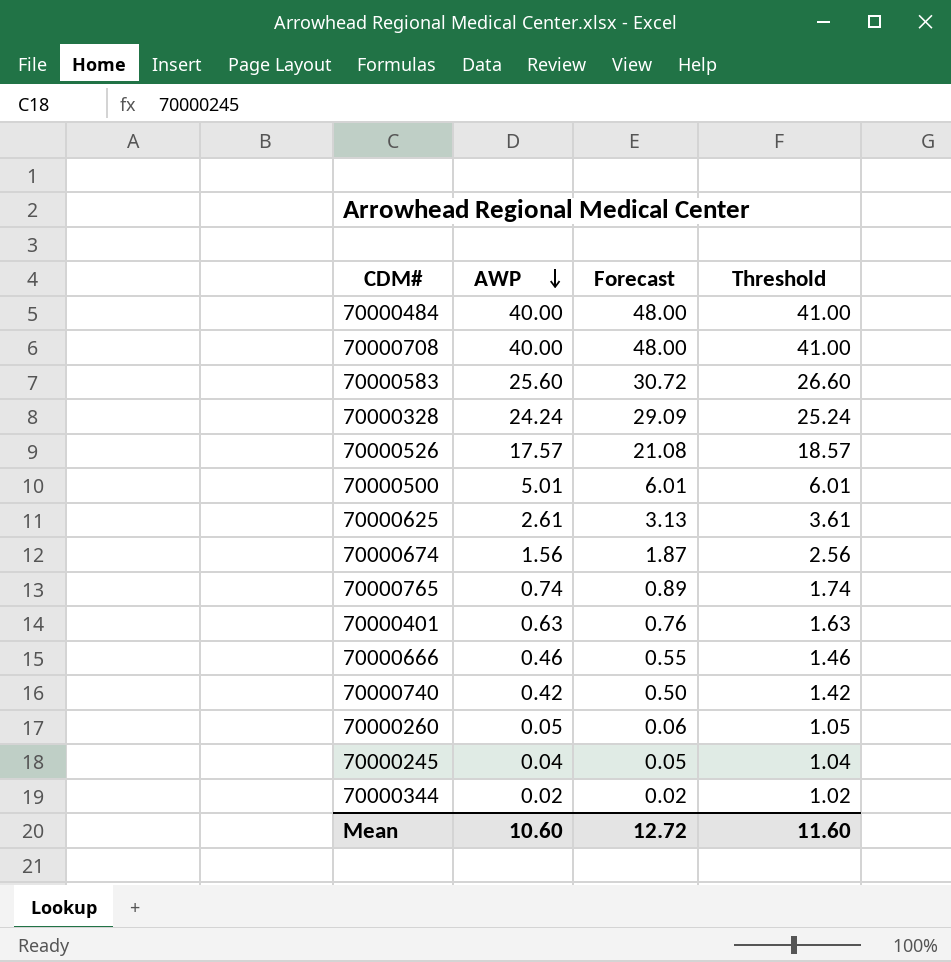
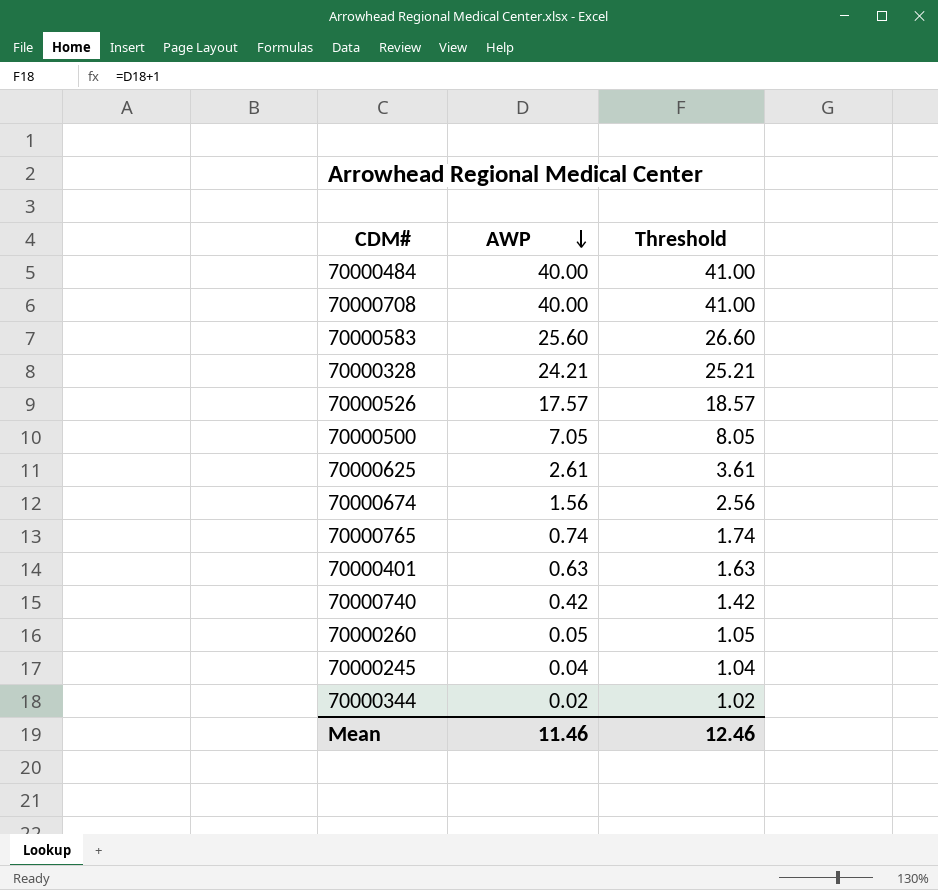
column Forecast | formula: [AWP] * 1.2 -> none
row 70000666: 0.46 | 0.55 | 1.46 -> none
70000328 | AWP: 24.24 -> 24.21
70000328 | Threshold: 25.24 -> 25.21
70000500 | AWP: 5.01 -> 7.05
70000500 | Threshold: 6.01 -> 8.05
Mean | AWP: 10.60 -> 11.46
Mean | Threshold: 11.60 -> 12.46

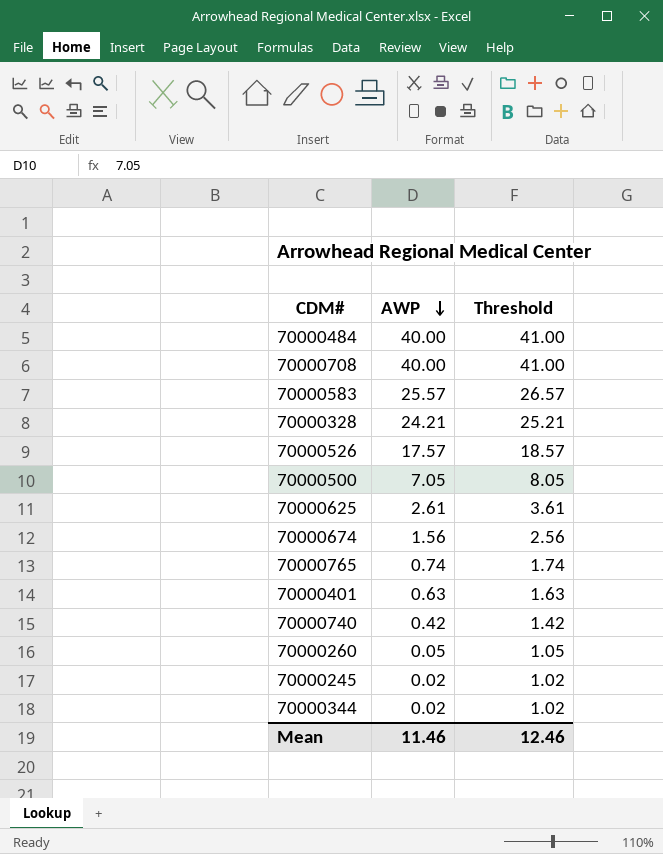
70000583 | AWP: 25.60 -> 25.57
70000583 | Threshold: 26.60 -> 26.57
70000245 | AWP: 0.04 -> 0.02
70000245 | Threshold: 1.04 -> 1.02

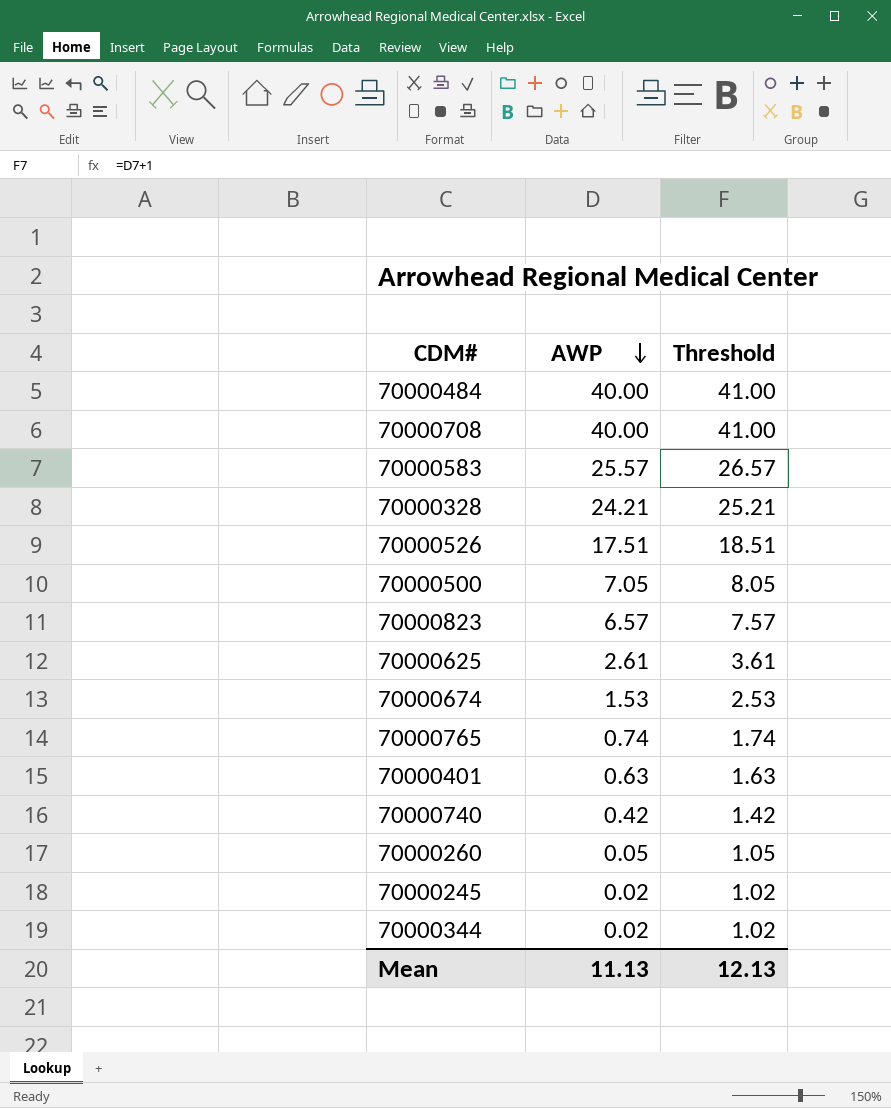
70000526 | AWP: 17.57 -> 17.51
70000526 | Threshold: 18.57 -> 18.51
row 70000823: none -> 6.57 | 7.57
70000674 | AWP: 1.56 -> 1.53
70000674 | Threshold: 2.56 -> 2.53
Mean | AWP: 11.46 -> 11.13
Mean | Threshold: 12.46 -> 12.13

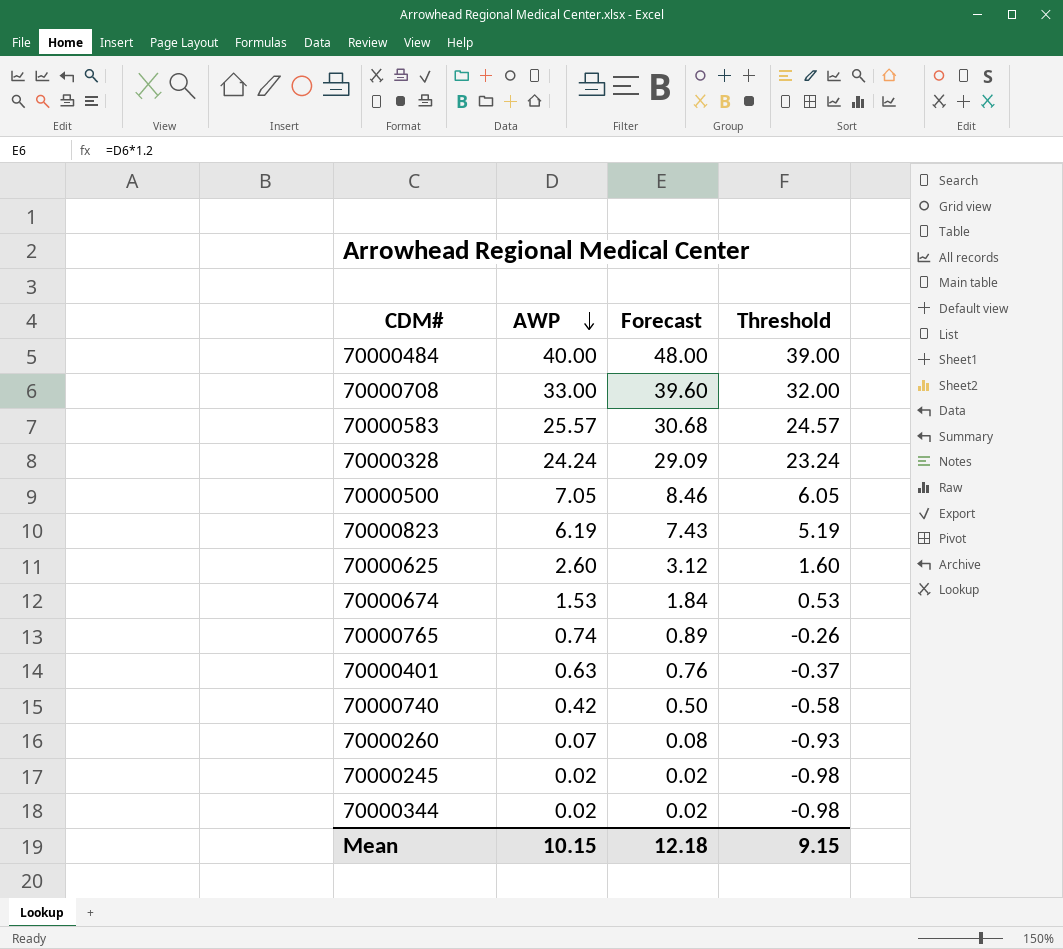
column Forecast | formula: none -> [AWP] * 1.2
column Threshold | formula: [AWP] + 1 -> [AWP] - 1
row 70000526: 17.51 | 18.51 -> none
70000708 | AWP: 40.00 -> 33.00
70000328 | AWP: 24.21 -> 24.24
70000823 | AWP: 6.57 -> 6.19
70000625 | AWP: 2.61 -> 2.60
70000260 | AWP: 0.05 -> 0.07
Mean | AWP: 11.13 -> 10.15
Mean | Threshold: 12.13 -> 9.15

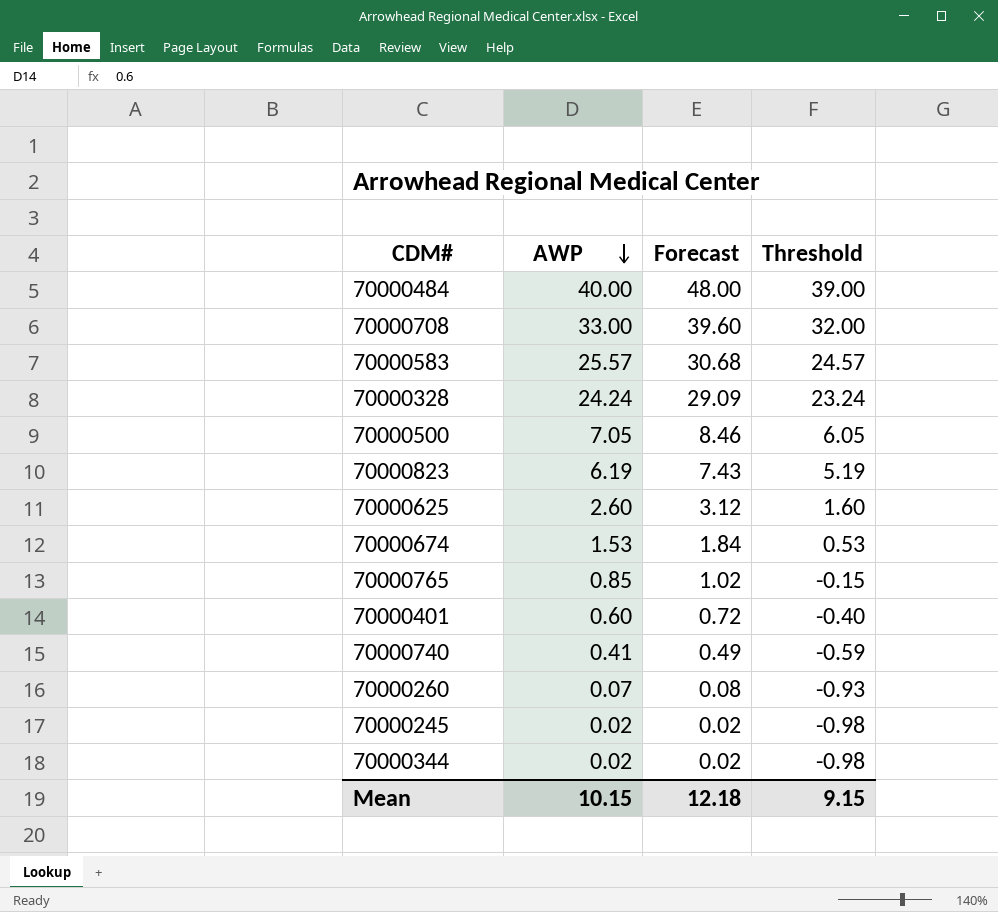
70000765 | AWP: 0.74 -> 0.85
70000765 | Forecast: 0.89 -> 1.02
70000765 | Threshold: -0.26 -> -0.15
70000401 | AWP: 0.63 -> 0.60
70000401 | Forecast: 0.76 -> 0.72
70000401 | Threshold: -0.37 -> -0.40
70000740 | AWP: 0.42 -> 0.41
70000740 | Forecast: 0.50 -> 0.49
70000740 | Threshold: -0.58 -> -0.59

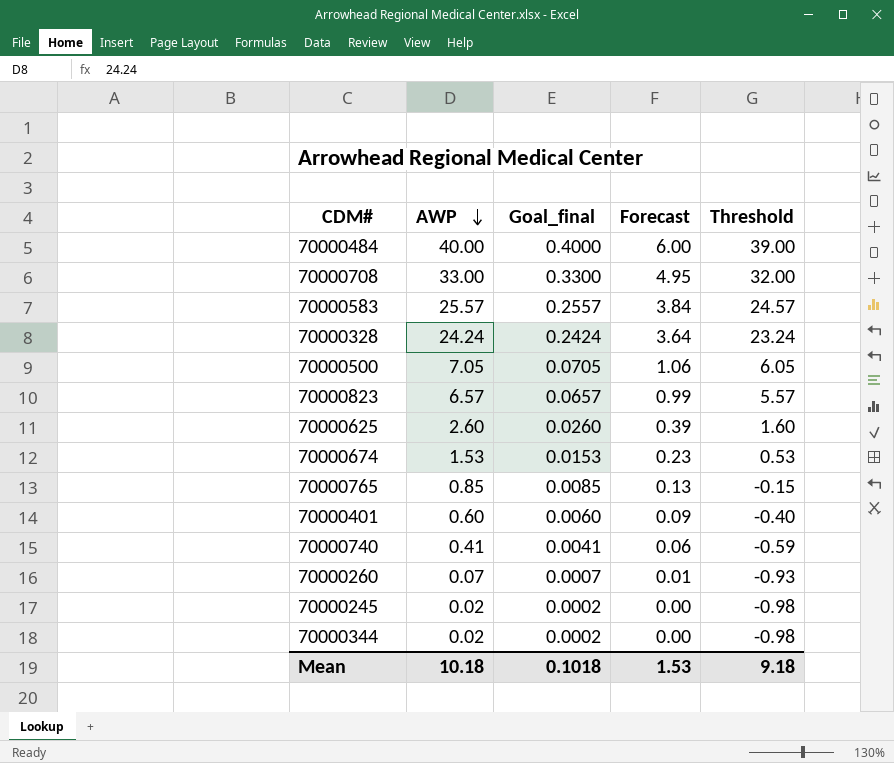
column Goal_final | formula: none -> [AWP] * 0.01
column Forecast | formula: [AWP] * 1.2 -> [AWP] * 0.15
70000823 | AWP: 6.19 -> 6.57
70000823 | Threshold: 5.19 -> 5.57
Mean | AWP: 10.15 -> 10.18
Mean | Forecast: 12.18 -> 1.53
Mean | Threshold: 9.15 -> 9.18

